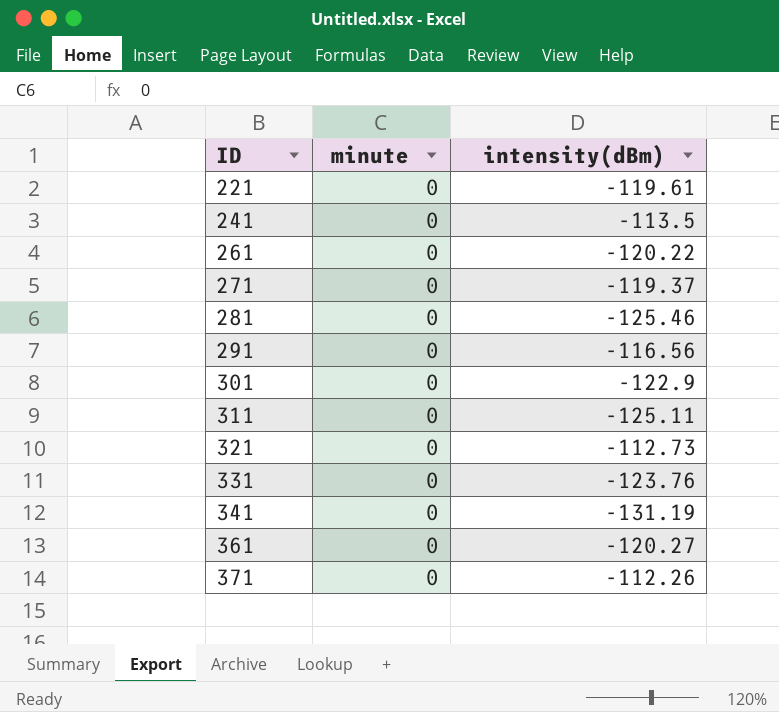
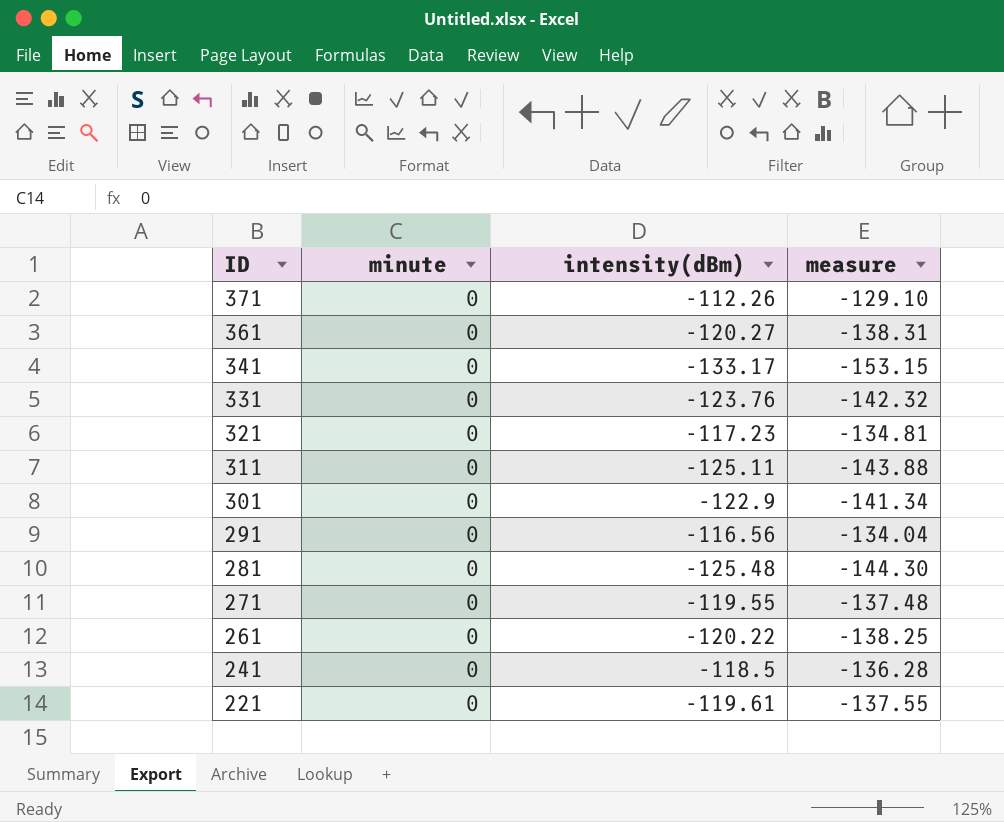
row order: ID ascending -> ID descending
column measure | formula: none -> [intensity(dBm)] * 1.15
341 | intensity(dBm): -131.19 -> -133.17
321 | intensity(dBm): -112.73 -> -117.23
281 | intensity(dBm): -125.46 -> -125.48
271 | intensity(dBm): -119.37 -> -119.55
241 | intensity(dBm): -113.5 -> -118.5

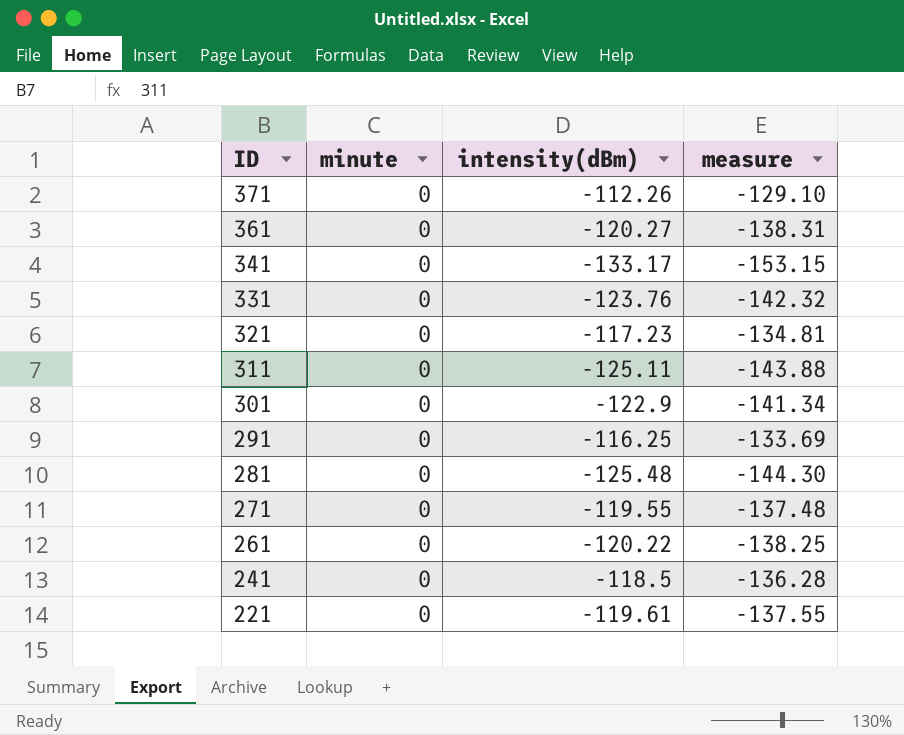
291 | intensity(dBm): -116.56 -> -116.25
291 | measure: -134.04 -> -133.69

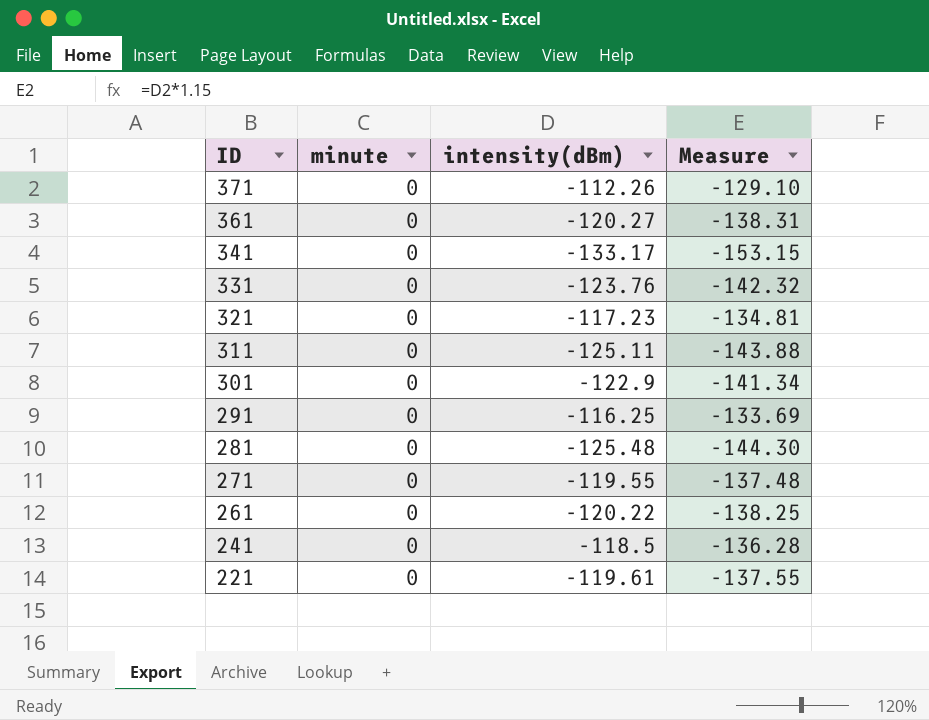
column name: measure -> Measure

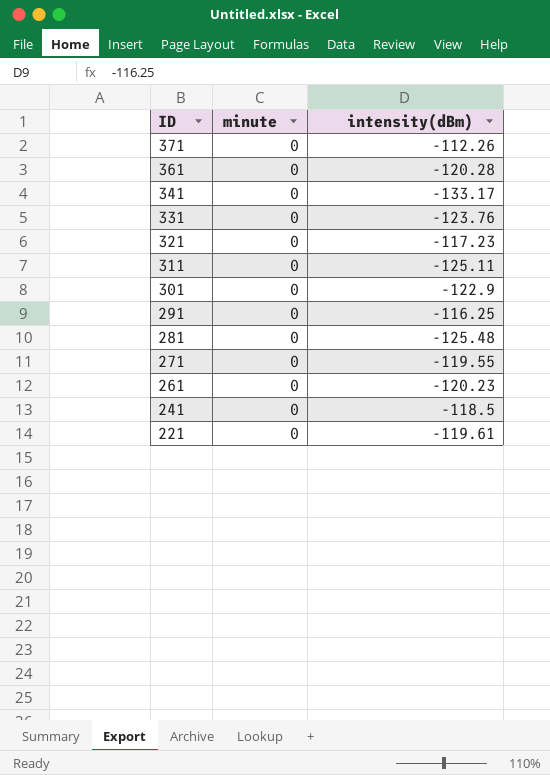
column Measure | formula: [intensity(dBm)] * 1.15 -> none
361 | intensity(dBm): -120.27 -> -120.28
261 | intensity(dBm): -120.22 -> -120.23

